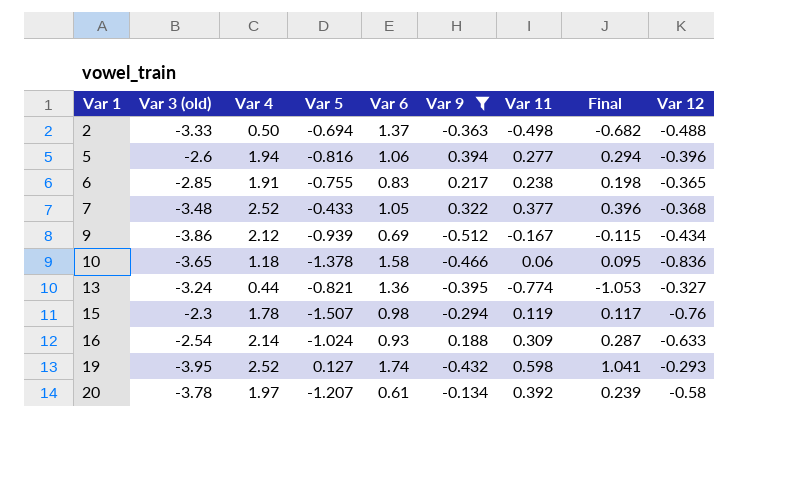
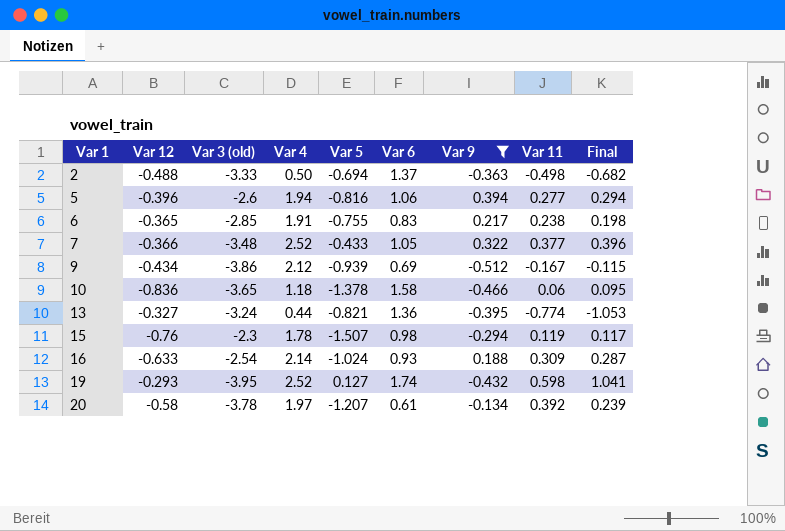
column Var 12 | position: 9 -> 2
7 | Var 12: -0.368 -> -0.366

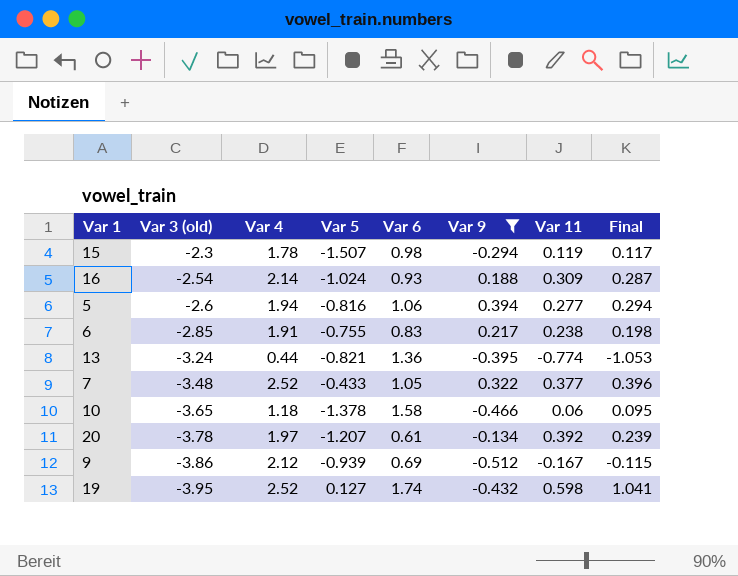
row order: Var 1 ascending -> Var 3 (old) descending
column Var 12 | position: 2 -> none
row 2: -0.488 | -3.33 | 0.50 | -0.694 | 1.37 | -0.363 | -0.498 | -0.682 -> none

